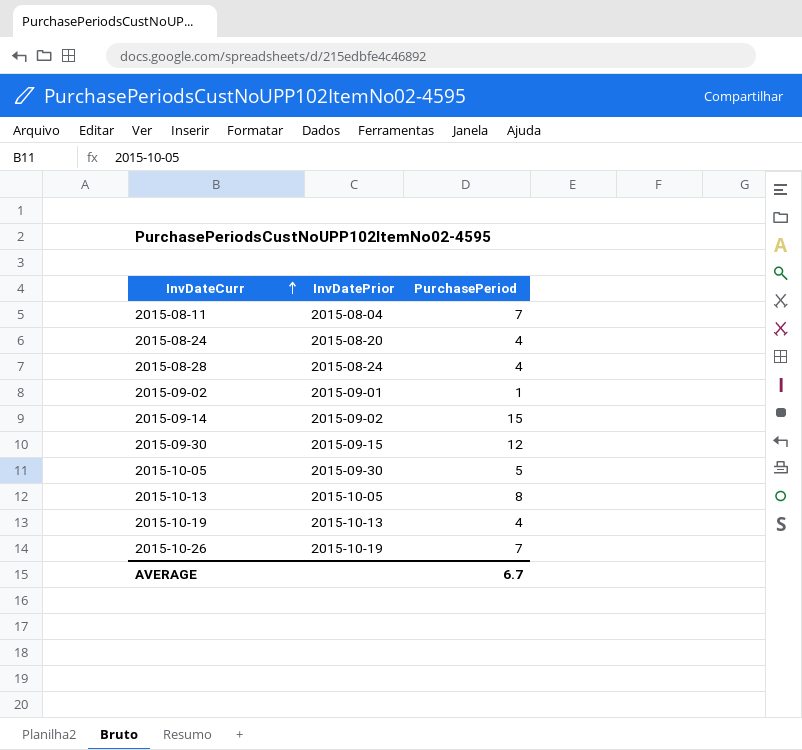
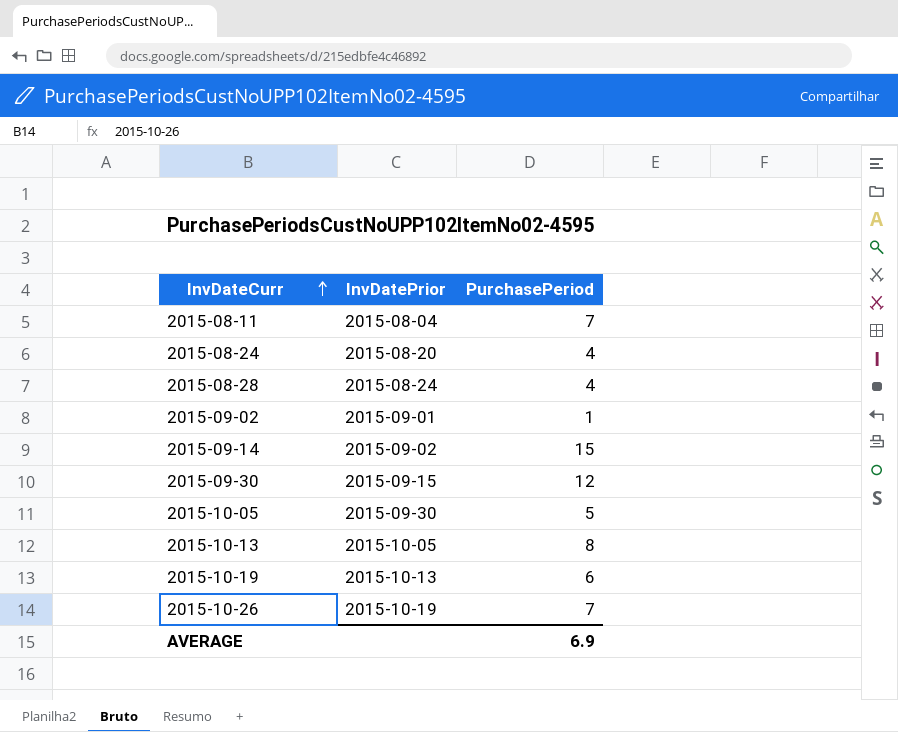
2015-10-19 | PurchasePeriod: 4 -> 6
AVERAGE | PurchasePeriod: 6.7 -> 6.9

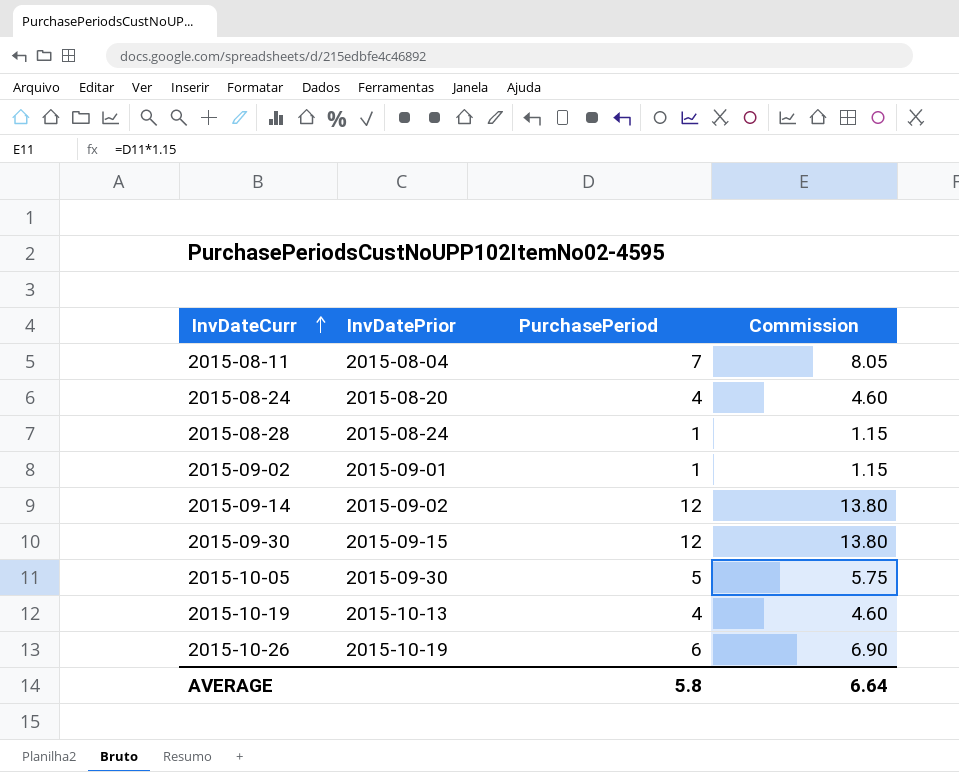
column Commission | formula: none -> [PurchasePeriod] * 1.15
row 2015-10-13: 2015-10-05 | 8 -> none
2015-08-28 | PurchasePeriod: 4 -> 1
2015-09-14 | PurchasePeriod: 15 -> 12
2015-10-19 | PurchasePeriod: 6 -> 4
2015-10-26 | PurchasePeriod: 7 -> 6
AVERAGE | PurchasePeriod: 6.9 -> 5.8

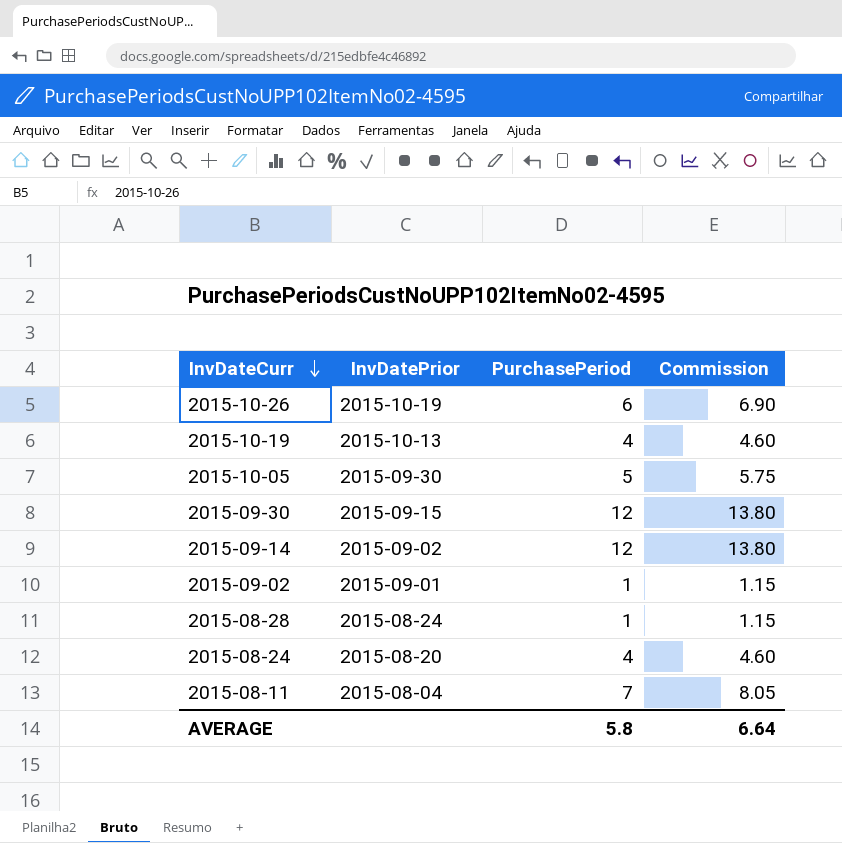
row order: InvDateCurr ascending -> InvDateCurr descending

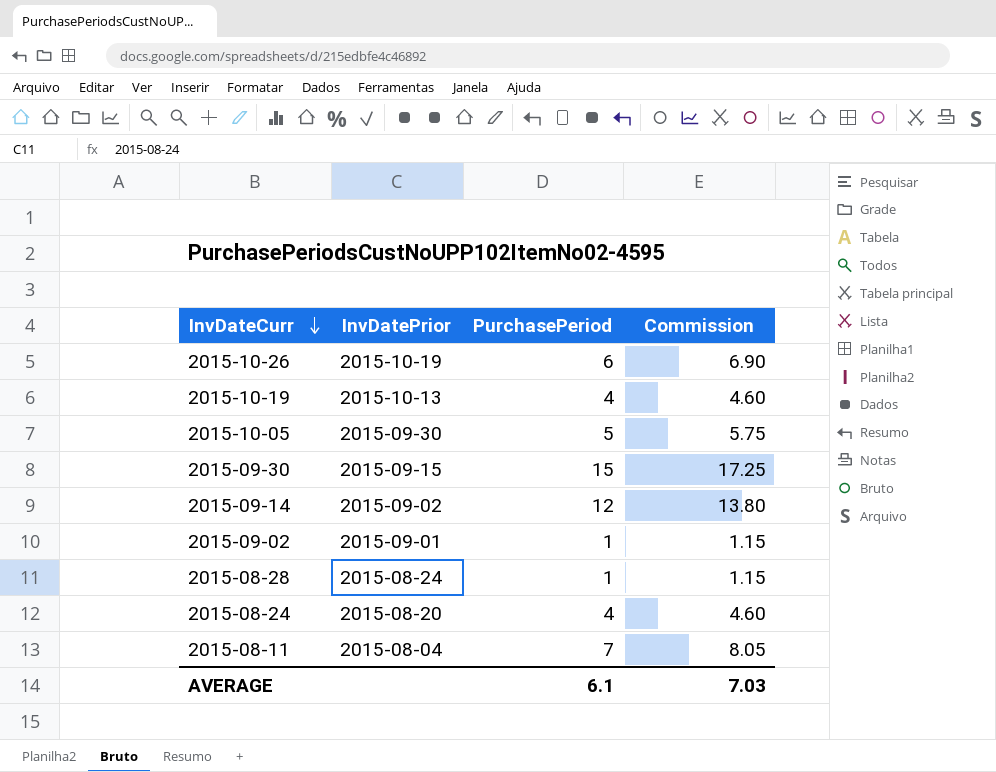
2015-09-30 | PurchasePeriod: 12 -> 15
2015-09-30 | Commission: 13.80 -> 17.25
AVERAGE | PurchasePeriod: 5.8 -> 6.1
AVERAGE | Commission: 6.64 -> 7.03

